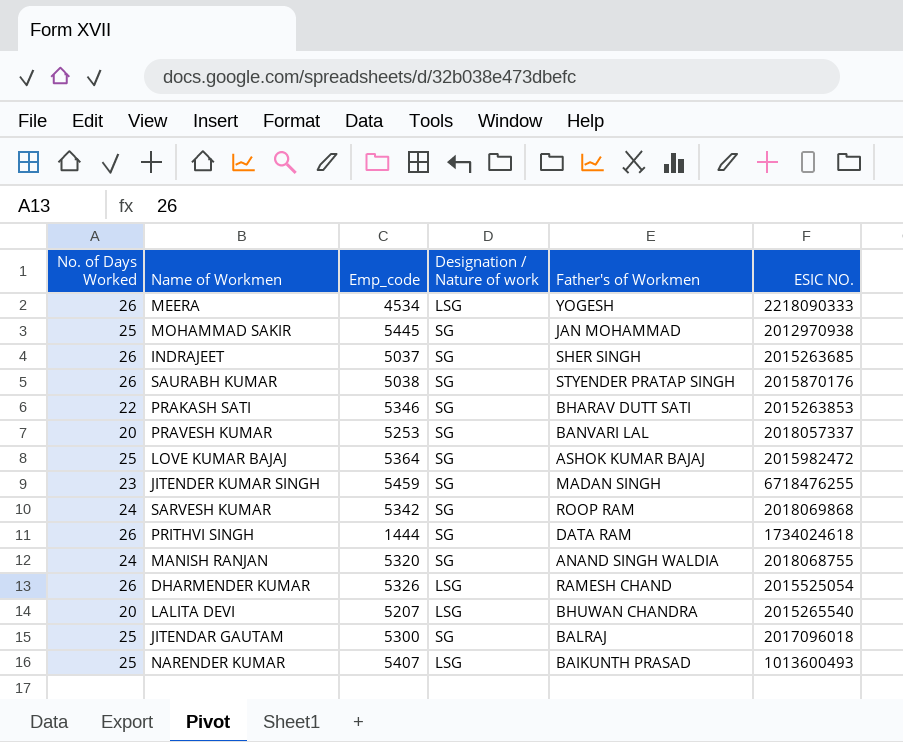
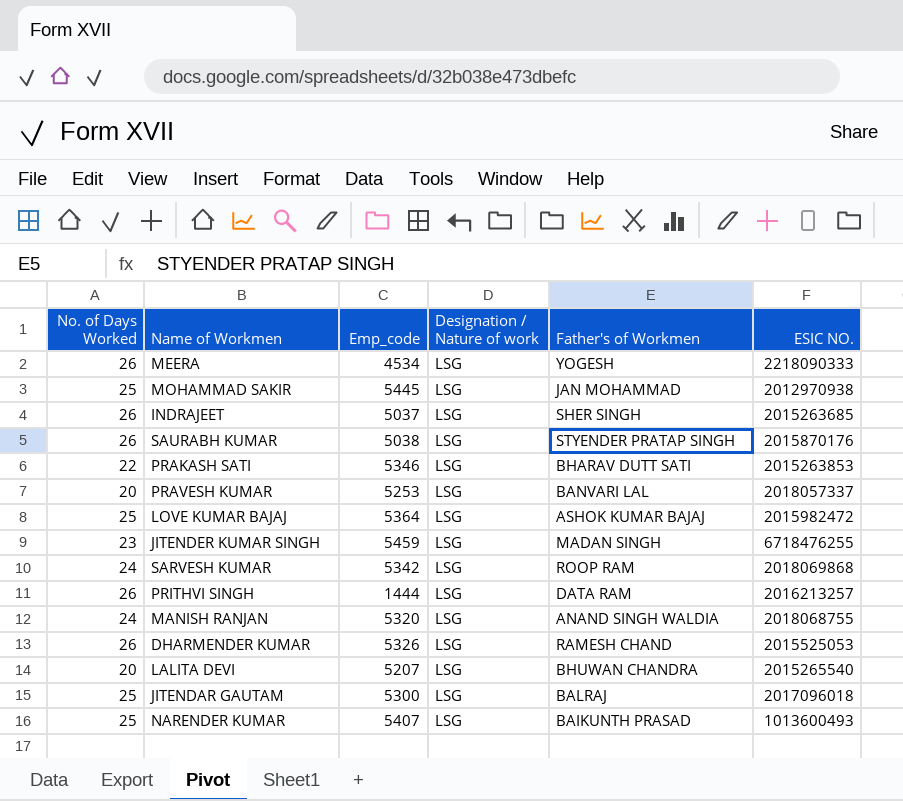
MOHAMMAD SAKIR | Designation / Nature of work: SG -> LSG
INDRAJEET | Designation / Nature of work: SG -> LSG
SAURABH KUMAR | Designation / Nature of work: SG -> LSG
PRAKASH SATI | Designation / Nature of work: SG -> LSG
PRAVESH KUMAR | Designation / Nature of work: SG -> LSG
LOVE KUMAR BAJAJ | Designation / Nature of work: SG -> LSG
JITENDER KUMAR SINGH | Designation / Nature of work: SG -> LSG
SARVESH KUMAR | Designation / Nature of work: SG -> LSG
PRITHVI SINGH | Designation / Nature of work: SG -> LSG
PRITHVI SINGH | ESIC NO.: 1734024618 -> 2016213257
MANISH RANJAN | Designation / Nature of work: SG -> LSG
DHARMENDER KUMAR | ESIC NO.: 2015525054 -> 2015525053
JITENDAR GAUTAM | Designation / Nature of work: SG -> LSG

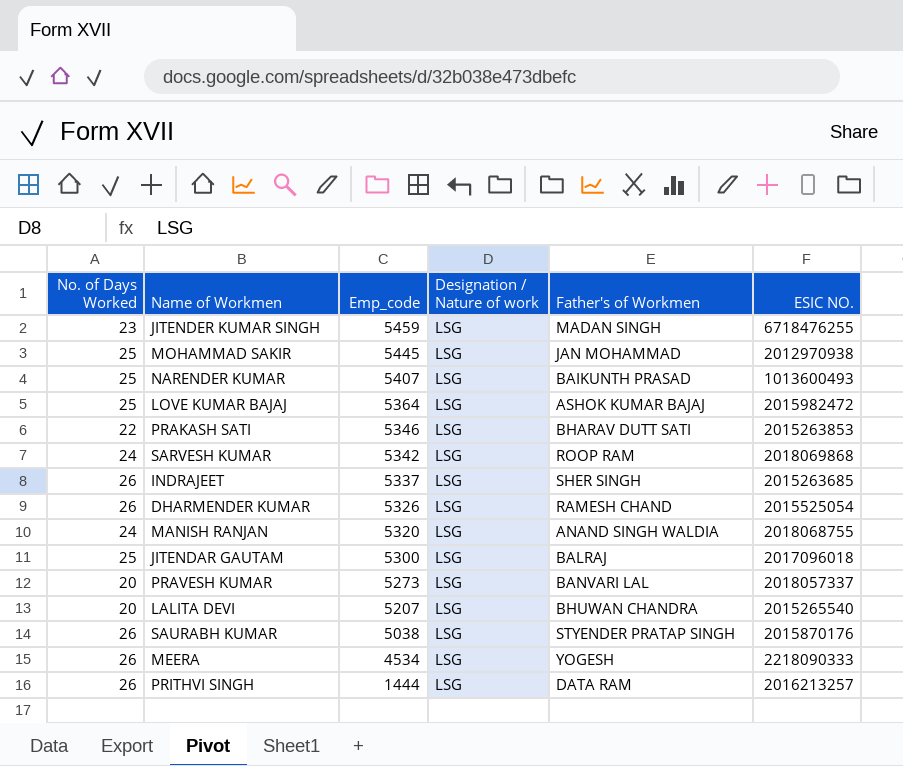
row order: none -> Emp_code descending
INDRAJEET | Emp_code: 5037 -> 5337
DHARMENDER KUMAR | ESIC NO.: 2015525053 -> 2015525054
PRAVESH KUMAR | Emp_code: 5253 -> 5273

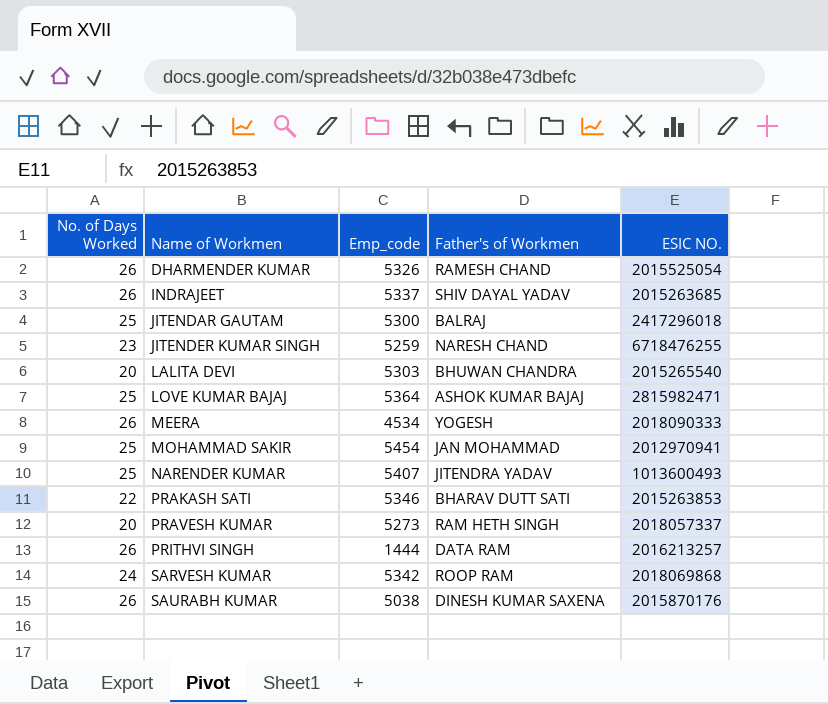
row order: Emp_code descending -> Name of Workmen ascending
column Designation / Nature of work | position: 4 -> none
row MANISH RANJAN: 24 | 5320 | LSG | ANAND SINGH WALDIA | 2018068755 -> none
INDRAJEET | Father's of Workmen: SHER SINGH -> SHIV DAYAL YADAV
JITENDAR GAUTAM | ESIC NO.: 2017096018 -> 2417296018
JITENDER KUMAR SINGH | Emp_code: 5459 -> 5259
JITENDER KUMAR SINGH | Father's of Workmen: MADAN SINGH -> NARESH CHAND
LALITA DEVI | Emp_code: 5207 -> 5303
LOVE KUMAR BAJAJ | ESIC NO.: 2015982472 -> 2815982471
MEERA | ESIC NO.: 2218090333 -> 2018090333
MOHAMMAD SAKIR | Emp_code: 5445 -> 5454
MOHAMMAD SAKIR | ESIC NO.: 2012970938 -> 2012970941
NARENDER KUMAR | Father's of Workmen: BAIKUNTH PRASAD -> JITENDRA YADAV
PRAVESH KUMAR | Father's of Workmen: BANVARI LAL -> RAM HETH SINGH
SAURABH KUMAR | Father's of Workmen: STYENDER PRATAP SINGH -> DINESH KUMAR SAXENA

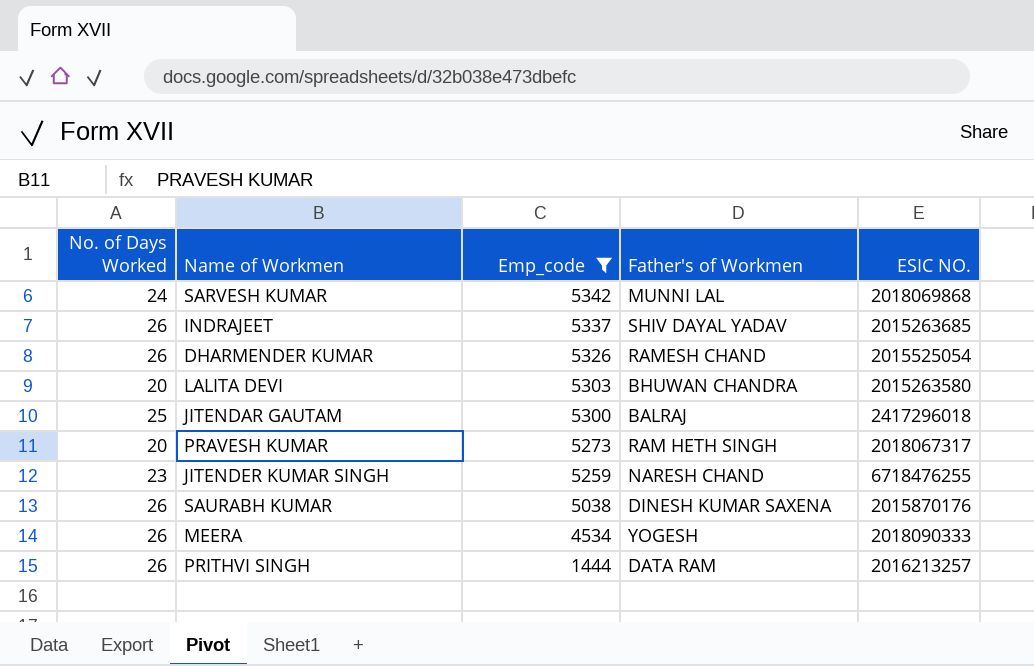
filter: none -> Emp_code <= 5342
row order: Name of Workmen ascending -> Emp_code descending
SARVESH KUMAR | Father's of Workmen: ROOP RAM -> MUNNI LAL
LALITA DEVI | ESIC NO.: 2015265540 -> 2015263580
PRAVESH KUMAR | ESIC NO.: 2018057337 -> 2018067317

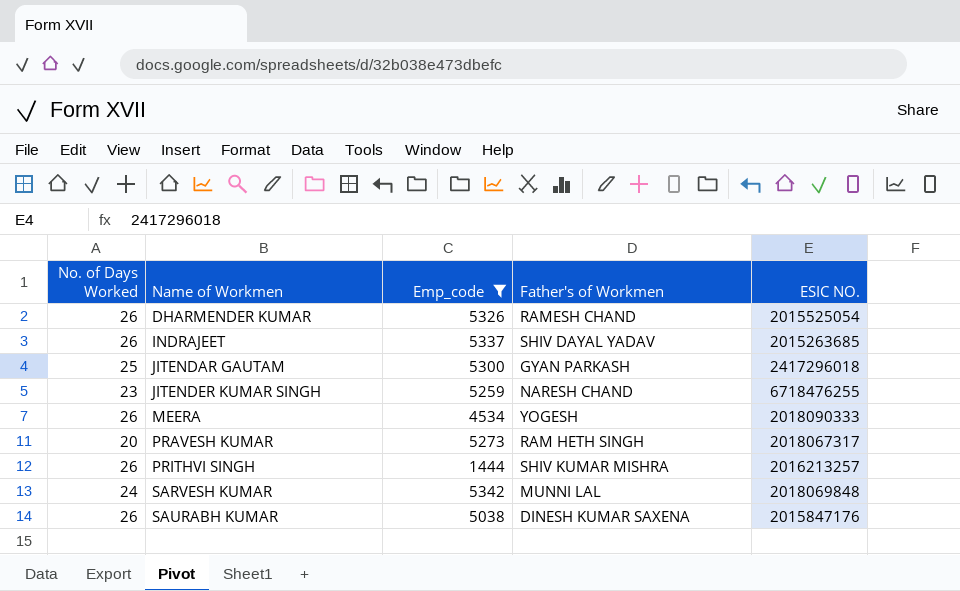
row order: Emp_code descending -> Name of Workmen ascending
row LALITA DEVI: 20 | 5303 | BHUWAN CHANDRA | 2015263580 -> none
JITENDAR GAUTAM | Father's of Workmen: BALRAJ -> GYAN PARKASH
PRITHVI SINGH | Father's of Workmen: DATA RAM -> SHIV KUMAR MISHRA
SARVESH KUMAR | ESIC NO.: 2018069868 -> 2018069848
SAURABH KUMAR | ESIC NO.: 2015870176 -> 2015847176

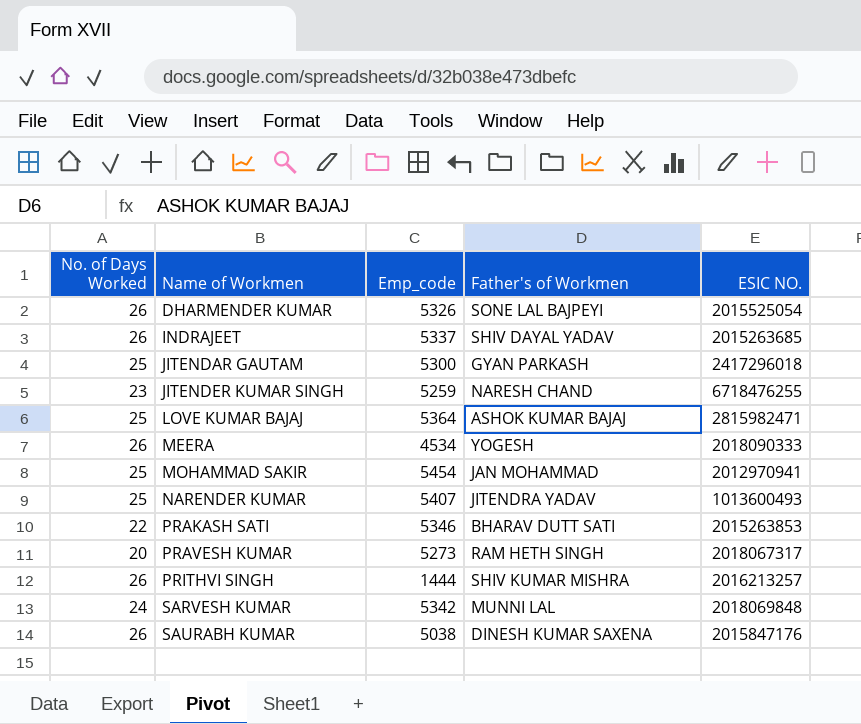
filter: Emp_code <= 5342 -> none
DHARMENDER KUMAR | Father's of Workmen: RAMESH CHAND -> SONE LAL BAJPEYI

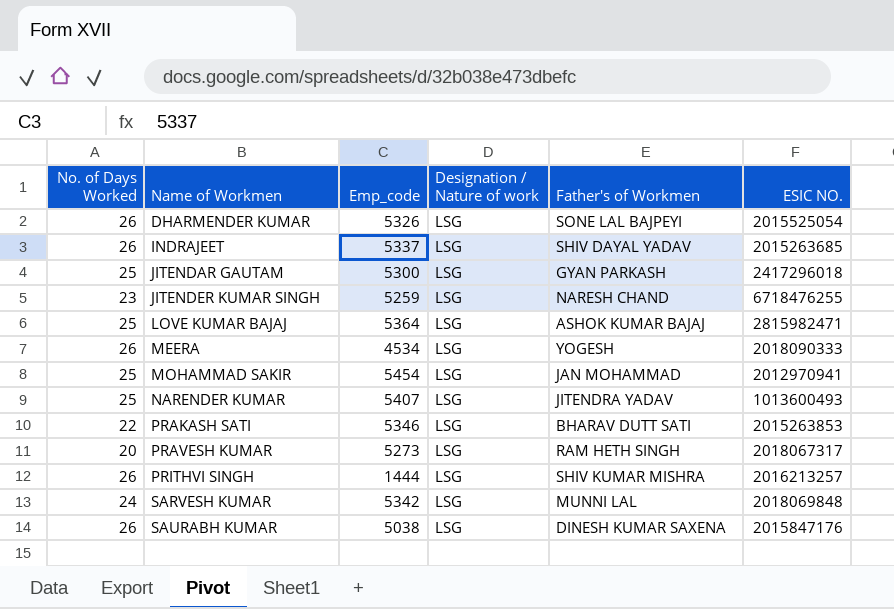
column Designation / Nature of work | position: none -> 4

